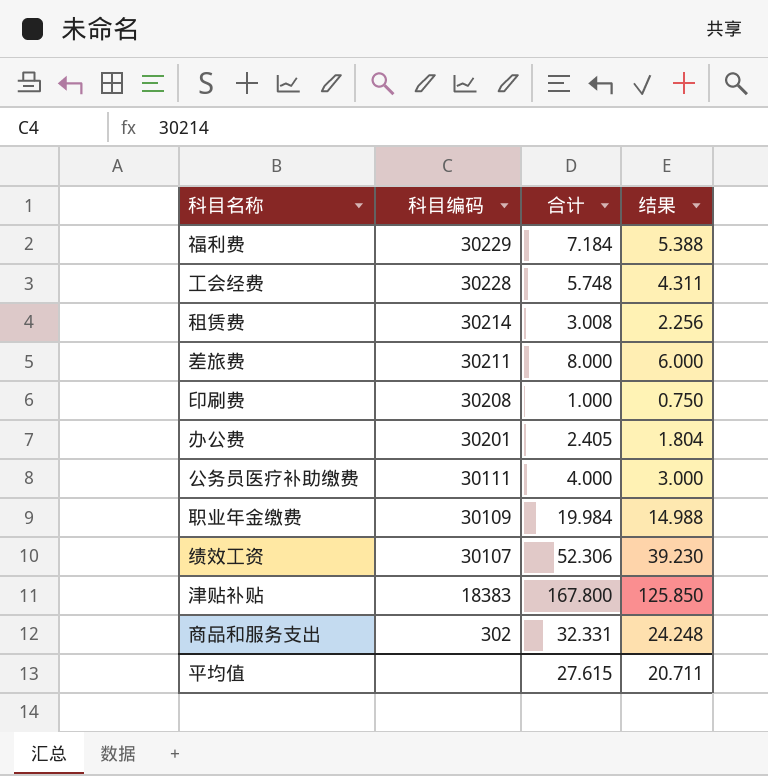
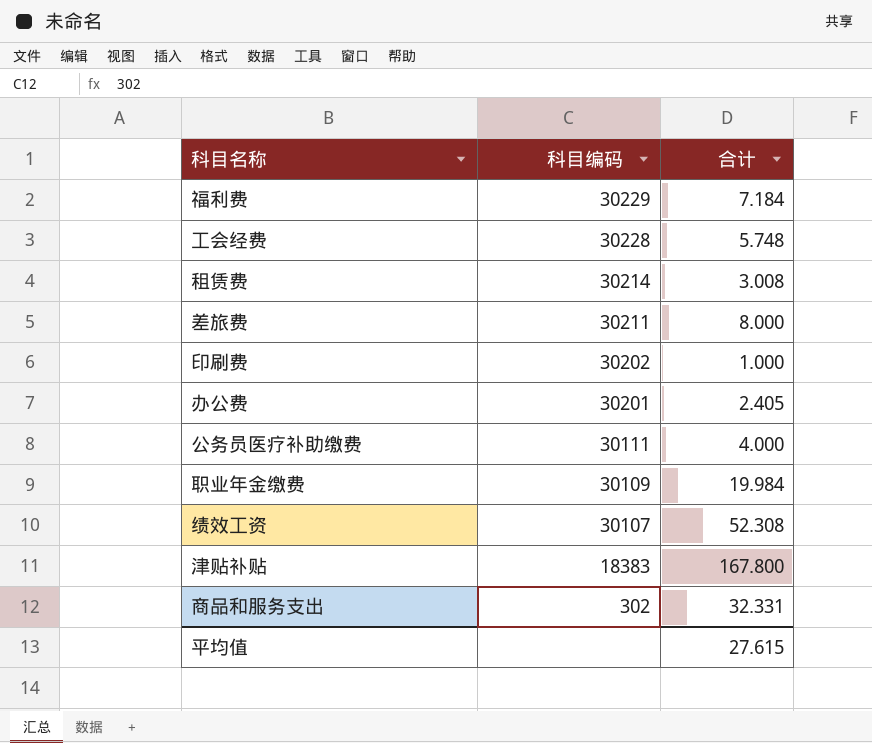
column 结果 | formula: [合计] * 0.75 -> none
印刷费 | 科目编码: 30208 -> 30202
绩效工资 | 合计: 52.306 -> 52.308

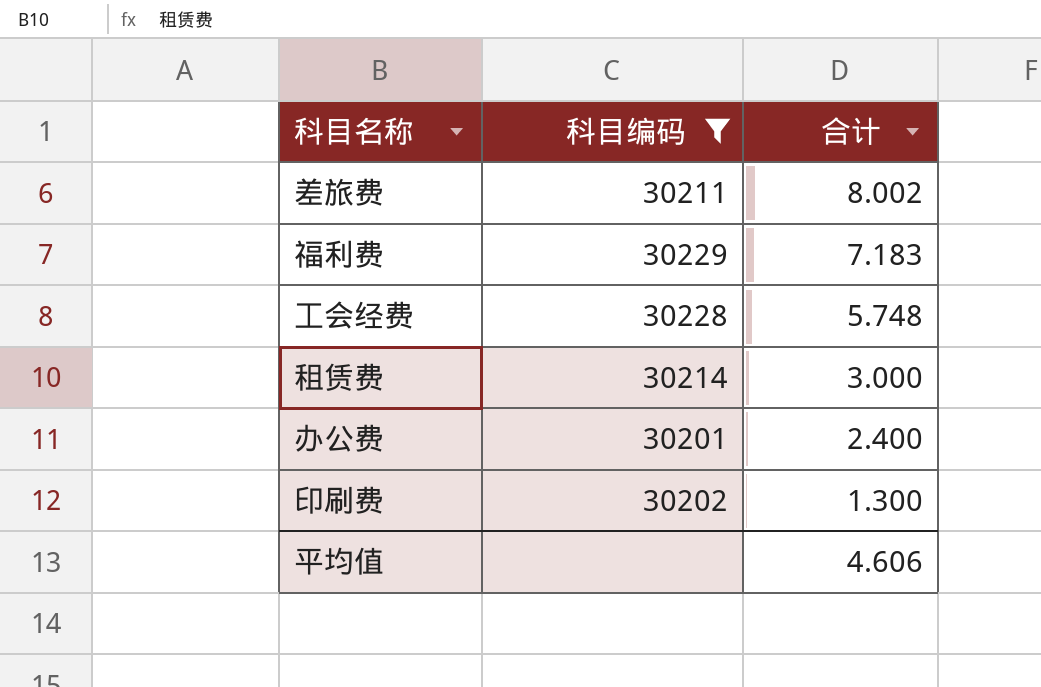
filter: none -> 科目编码 >= 30201
row order: 科目编码 descending -> 合计 descending
差旅费 | 合计: 8.000 -> 8.002
福利费 | 合计: 7.184 -> 7.183
租赁费 | 合计: 3.008 -> 3.000
办公费 | 合计: 2.405 -> 2.400
印刷费 | 合计: 1.000 -> 1.300
平均值 | 合计: 27.615 -> 4.606

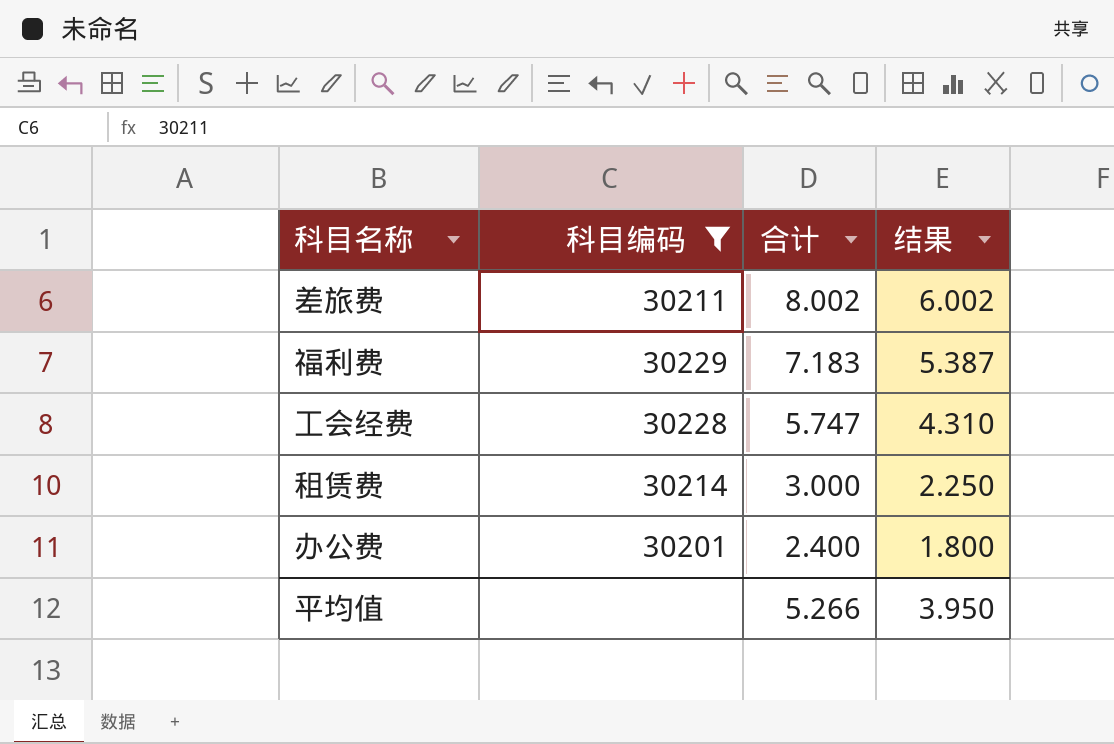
column 结果 | formula: none -> [合计] * 0.75
row 印刷费: 30202 | 1.300 -> none
工会经费 | 合计: 5.748 -> 5.747
平均值 | 合计: 4.606 -> 5.266

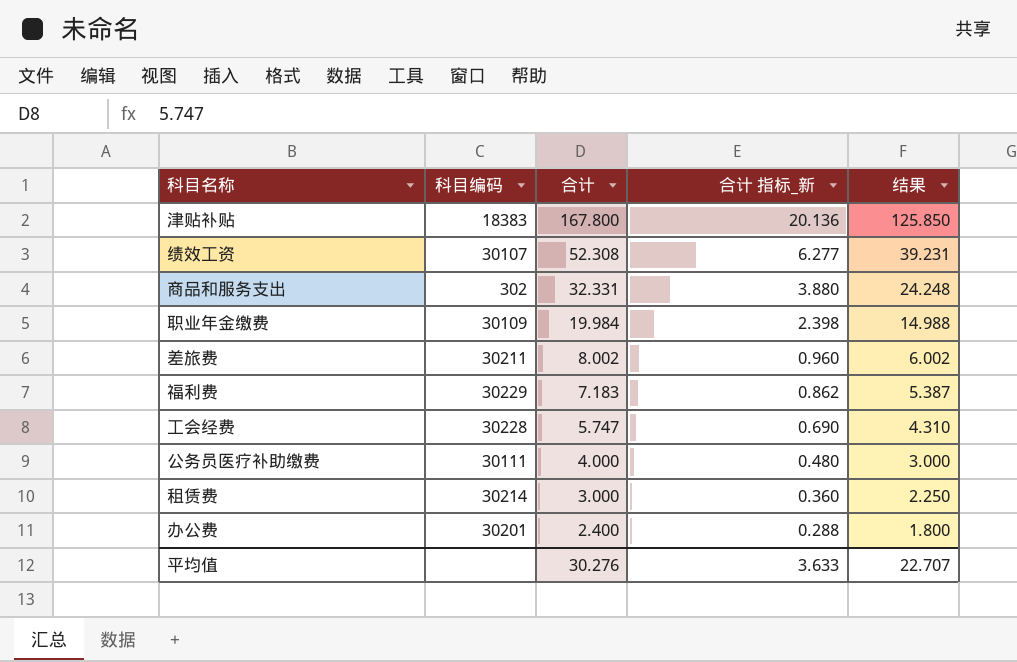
filter: 科目编码 >= 30201 -> none
column 合计 指标_新 | formula: none -> [合计] * 0.12
平均值 | 合计: 5.266 -> 30.276
平均值 | 结果: 3.950 -> 22.707

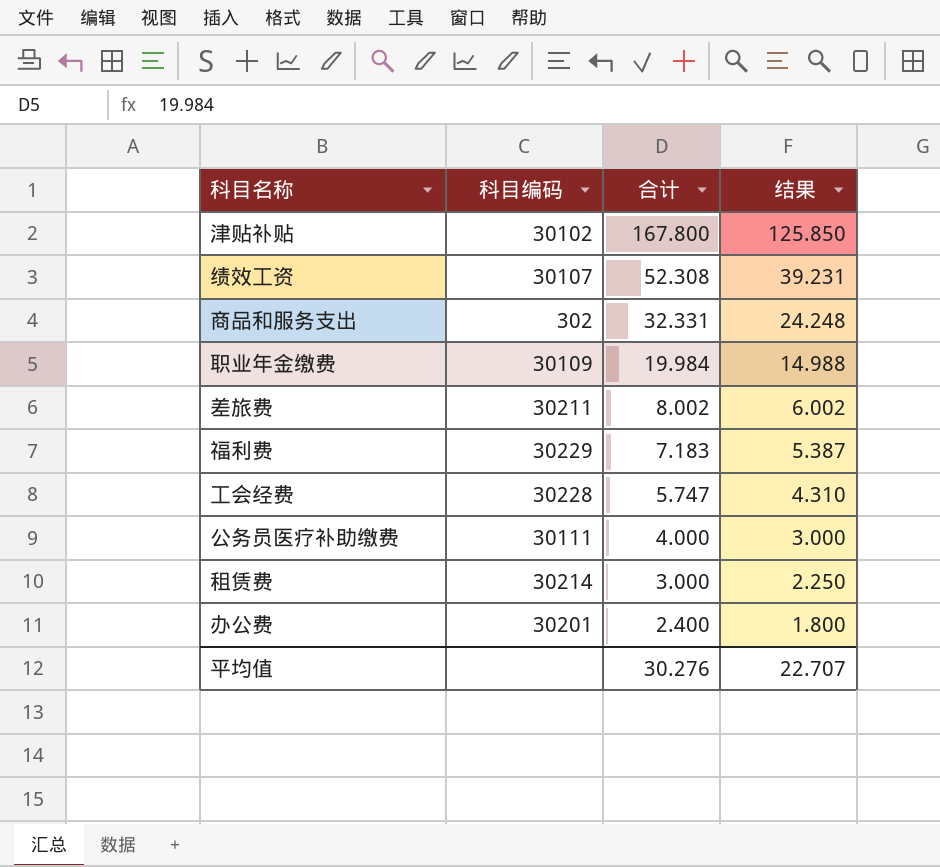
column 合计 指标_新 | formula: [合计] * 0.12 -> none
津贴补贴 | 科目编码: 18383 -> 30102

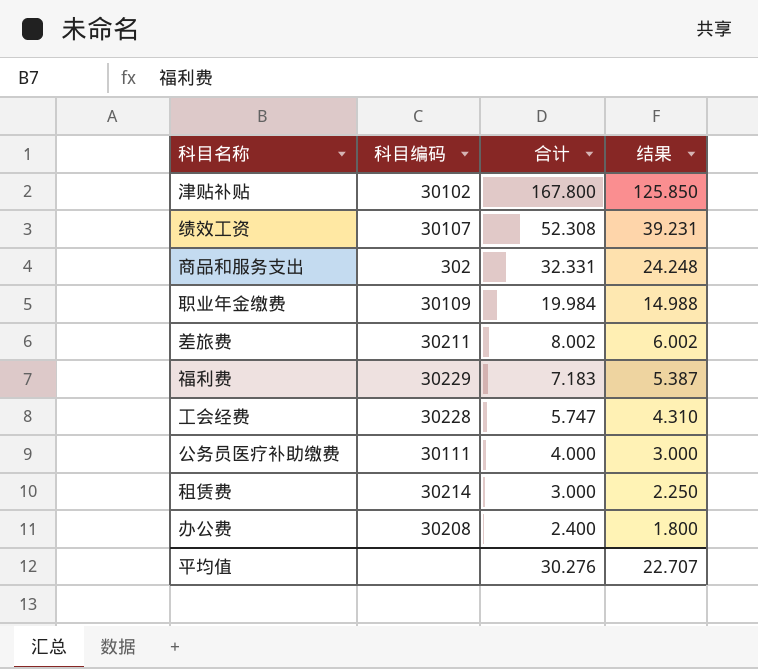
办公费 | 科目编码: 30201 -> 30208

